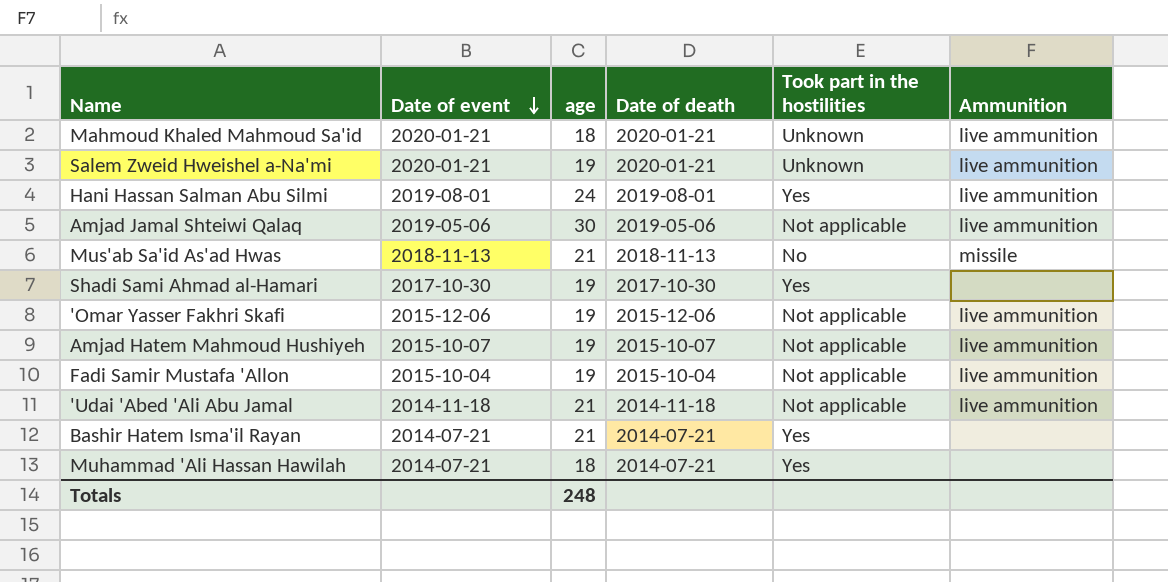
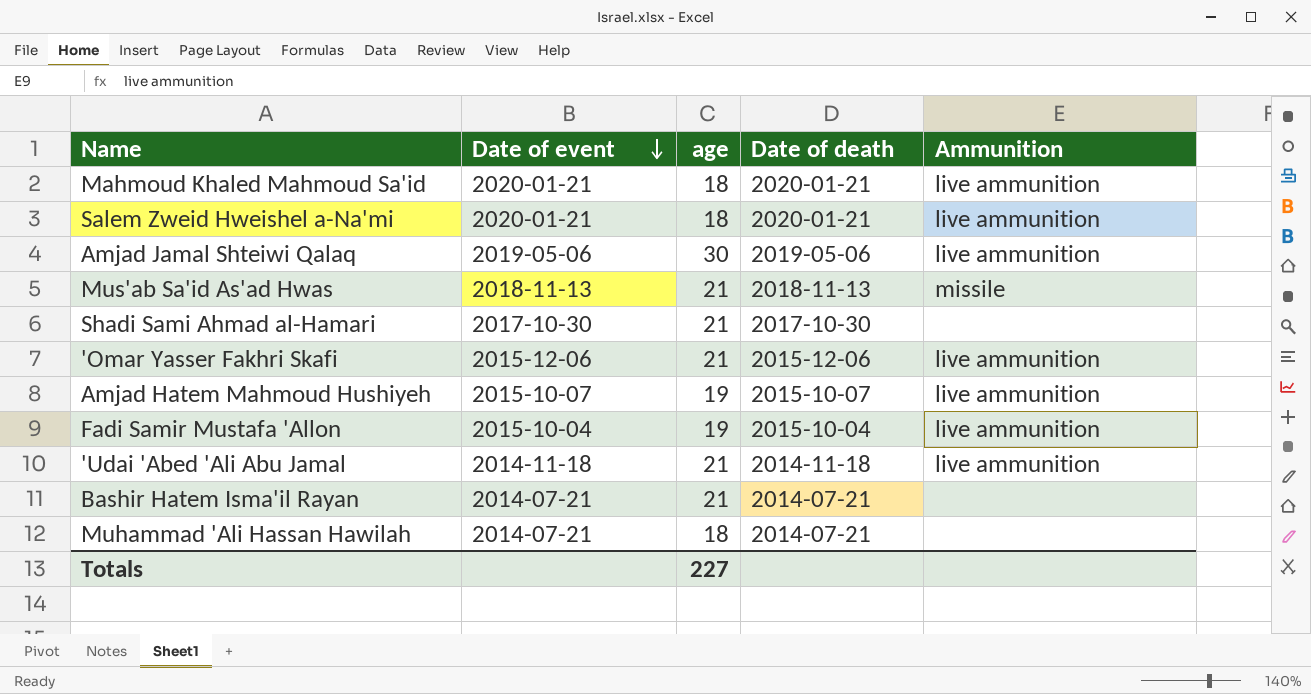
column Took part in the hostilities | position: 5 -> none
row Hani Hassan Salman Abu Silmi: 2019-08-01 | 24 | 2019-08-01 | Yes | live ammunition -> none
Salem Zweid Hweishel a-Na'mi | age: 19 -> 18
Shadi Sami Ahmad al-Hamari | age: 19 -> 21
'Omar Yasser Fakhri Skafi | age: 19 -> 21
Totals | age: 248 -> 227

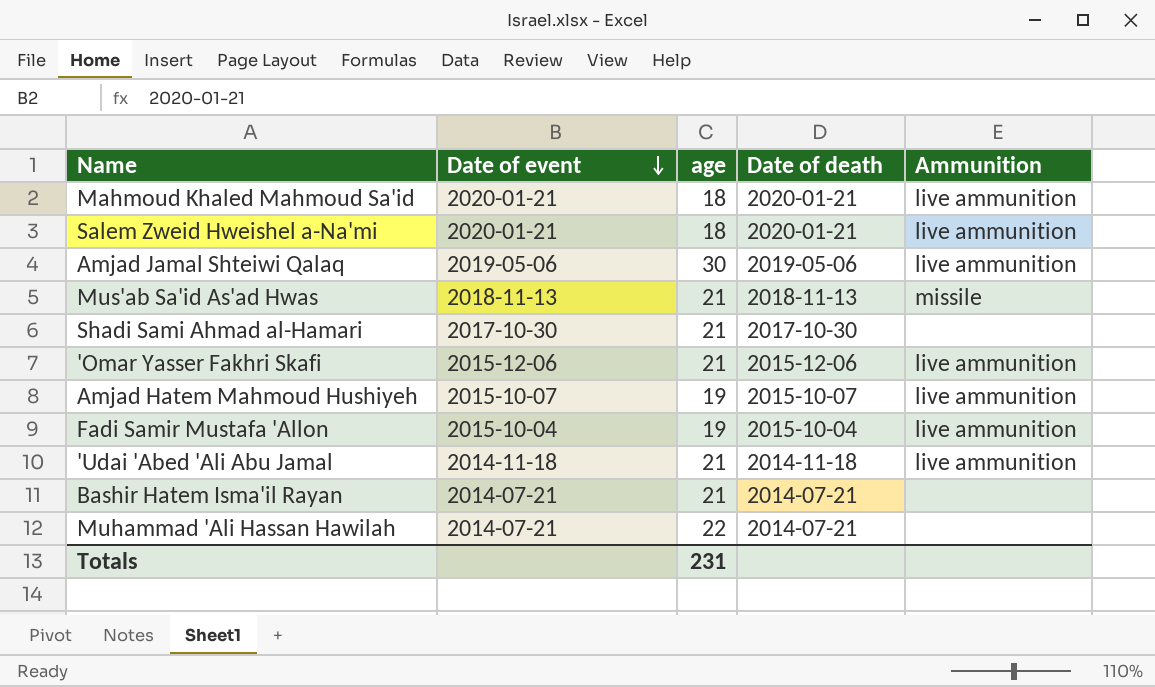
Muhammad 'Ali Hassan Hawilah | age: 18 -> 22
Totals | age: 227 -> 231

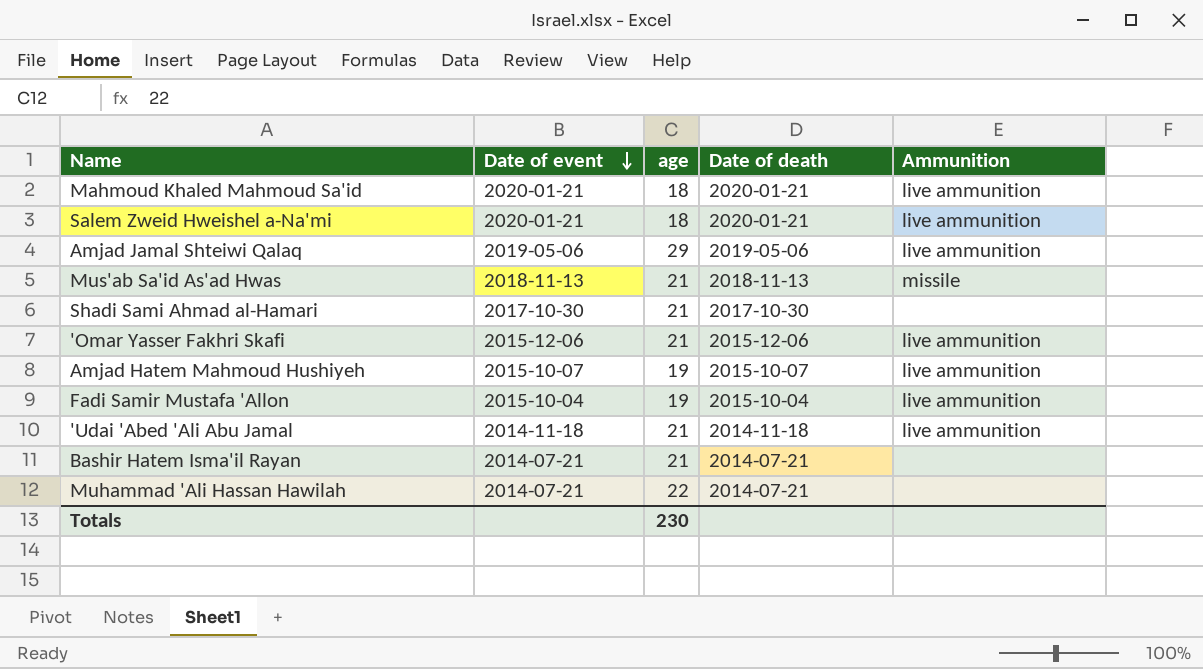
Amjad Jamal Shteiwi Qalaq | age: 30 -> 29
Totals | age: 231 -> 230

